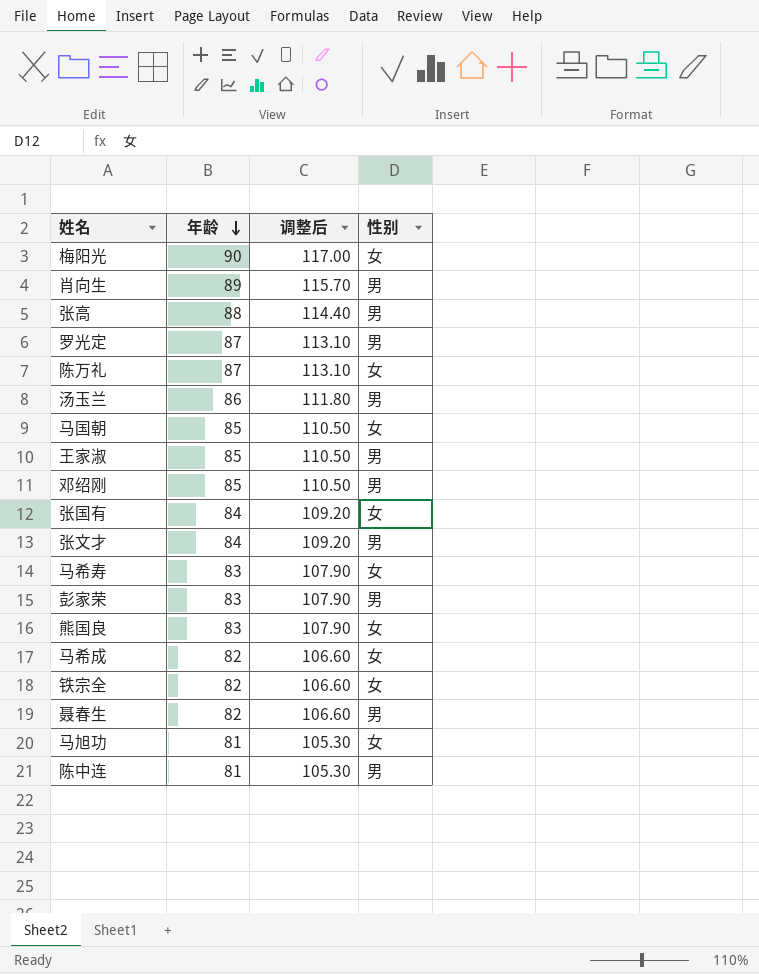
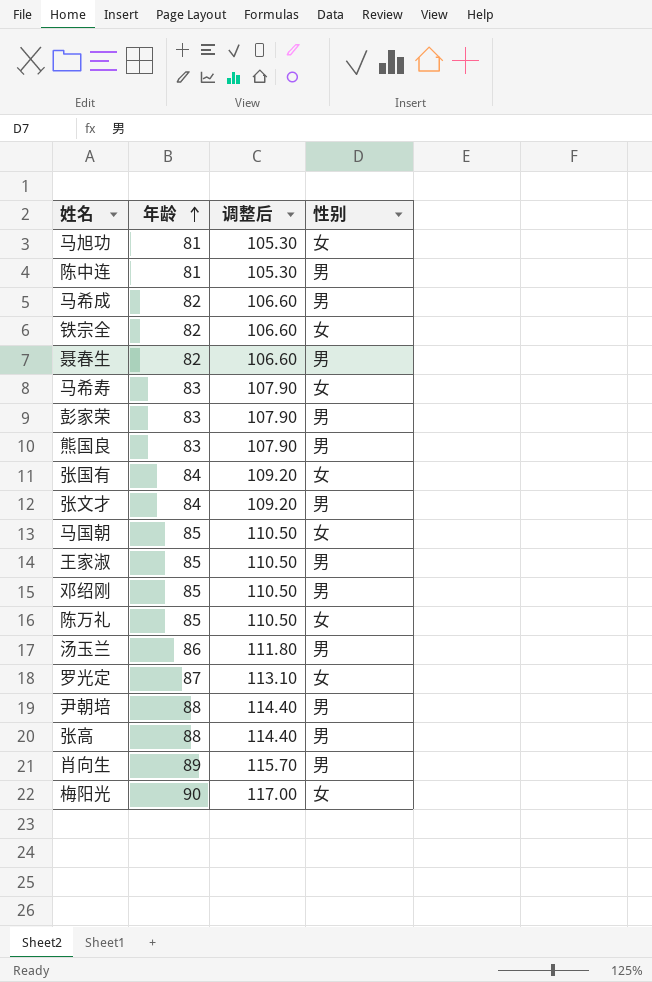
row order: 年龄 descending -> 年龄 ascending
马希成 | 性别: 女 -> 男
熊国良 | 性别: 女 -> 男
陈万礼 | 年龄: 87 -> 85
陈万礼 | 调整后: 113.10 -> 110.50
罗光定 | 性别: 男 -> 女
row 尹朝培: none -> 88 | 114.40 | 男

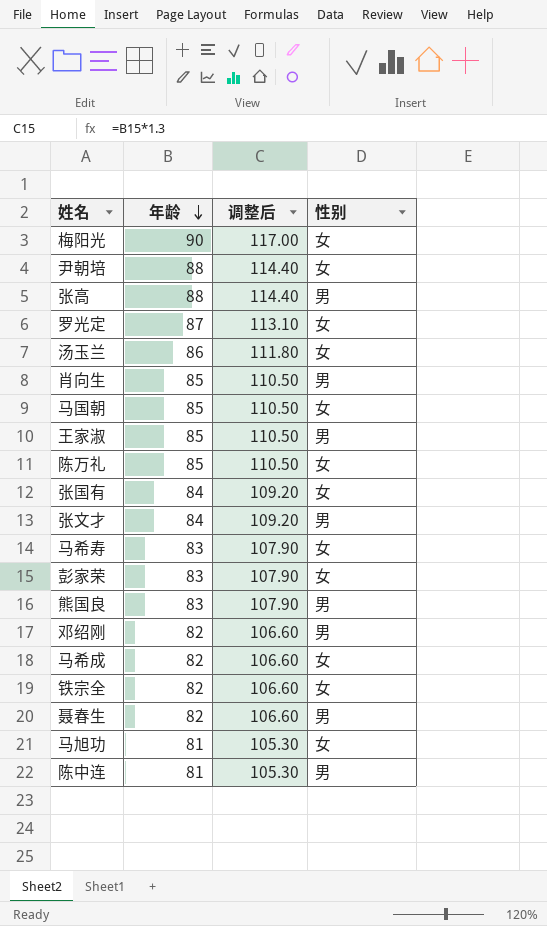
row order: 年龄 ascending -> 年龄 descending
尹朝培 | 性别: 男 -> 女
汤玉兰 | 性别: 男 -> 女
肖向生 | 年龄: 89 -> 85
肖向生 | 调整后: 115.70 -> 110.50
彭家荣 | 性别: 男 -> 女
邓绍刚 | 年龄: 85 -> 82
邓绍刚 | 调整后: 110.50 -> 106.60
马希成 | 性别: 男 -> 女

